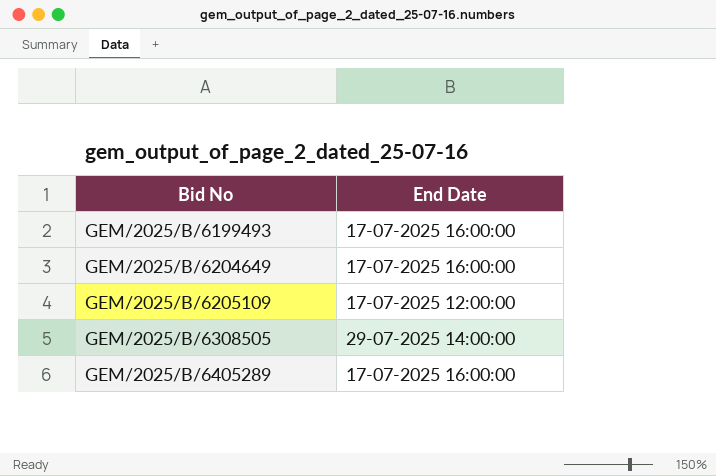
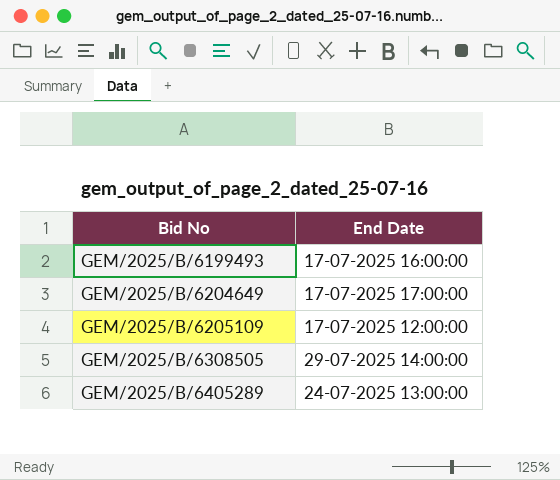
GEM/2025/B/6204649 | End Date: 17-07-2025 16:00:00 -> 17-07-2025 17:00:00
GEM/2025/B/6405289 | End Date: 17-07-2025 16:00:00 -> 24-07-2025 13:00:00

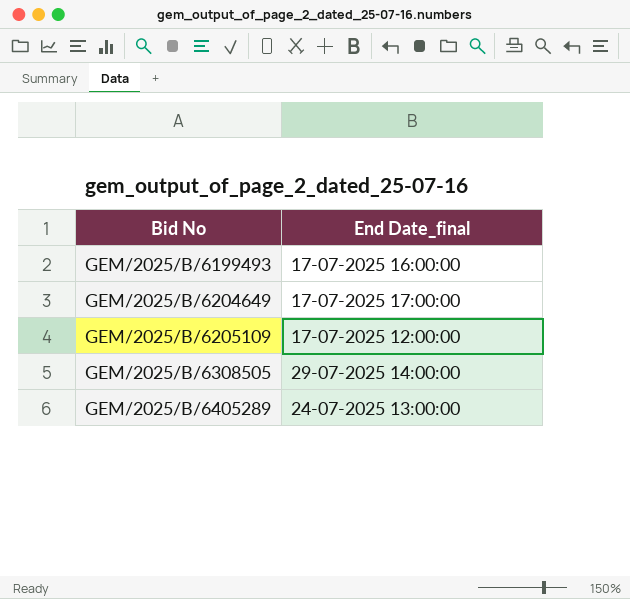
column name: End Date -> End Date_final

